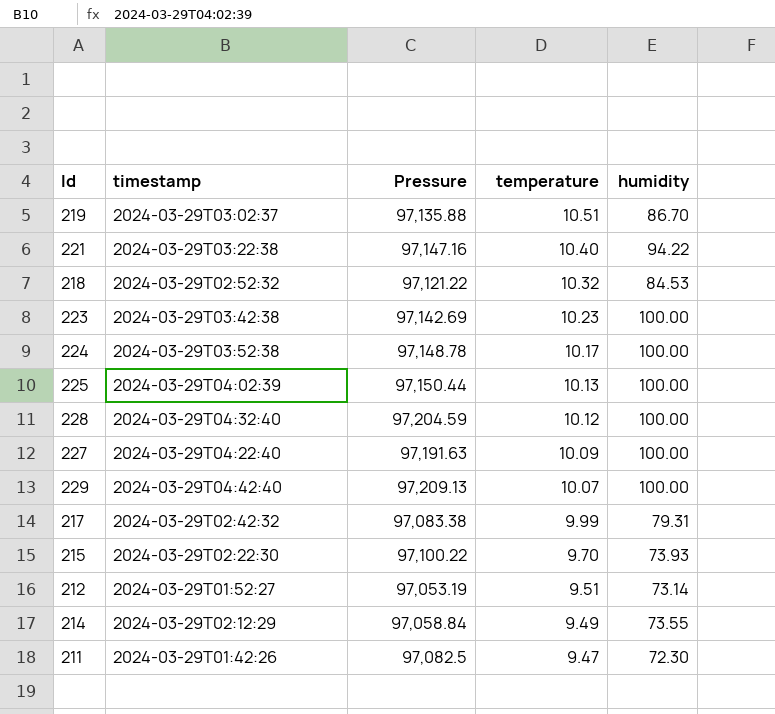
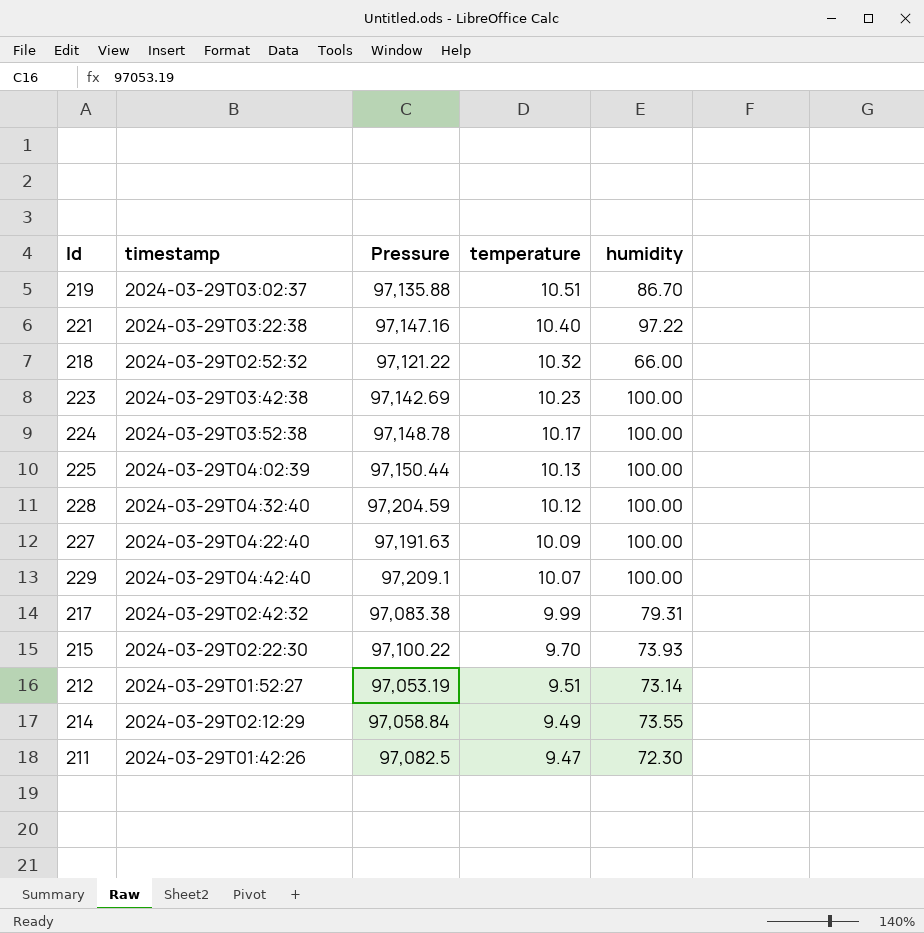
221 | humidity: 94.22 -> 97.22
218 | humidity: 84.53 -> 66.00
229 | Pressure: 97,209.13 -> 97,209.1

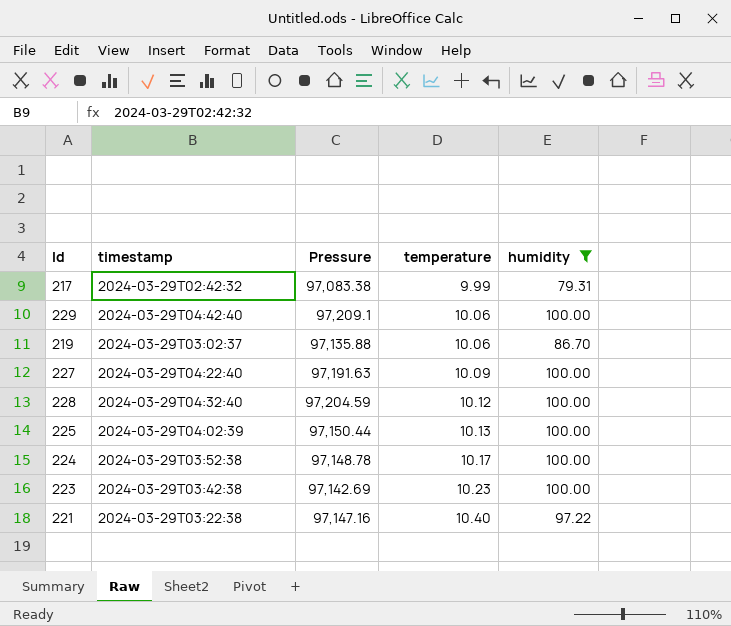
filter: none -> humidity >= 79.31
row order: temperature descending -> temperature ascending
229 | temperature: 10.07 -> 10.06
219 | temperature: 10.51 -> 10.06

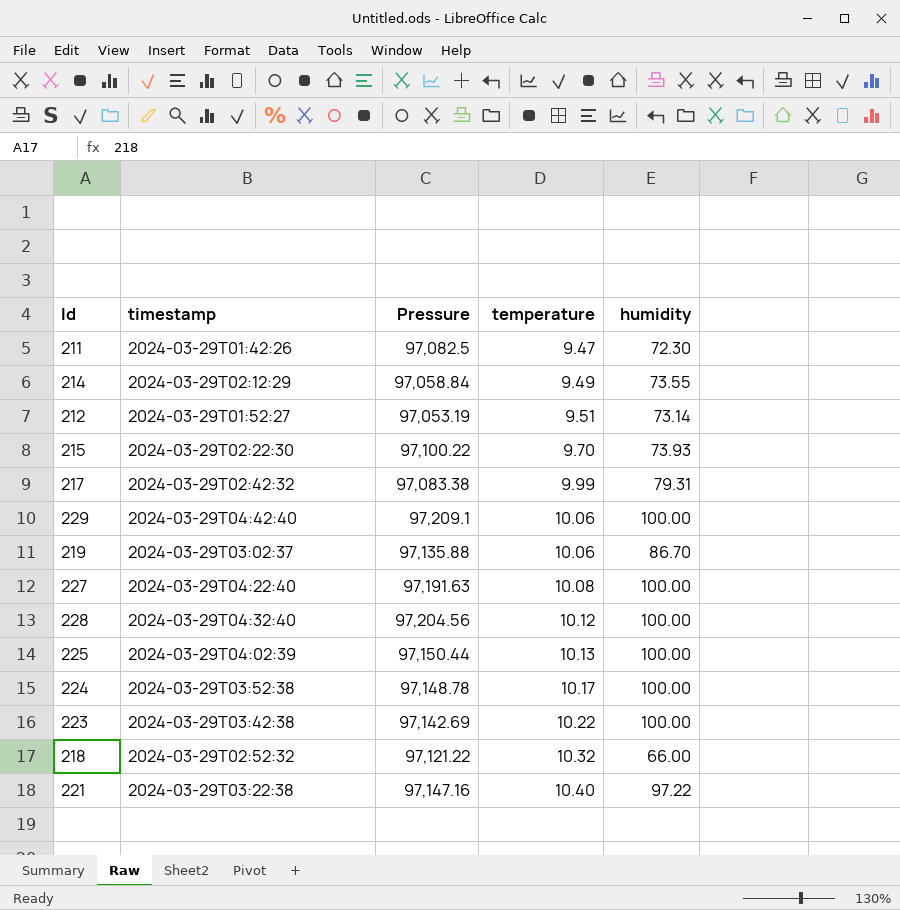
filter: humidity >= 79.31 -> none
227 | temperature: 10.09 -> 10.08
228 | Pressure: 97,204.59 -> 97,204.56
223 | temperature: 10.23 -> 10.22

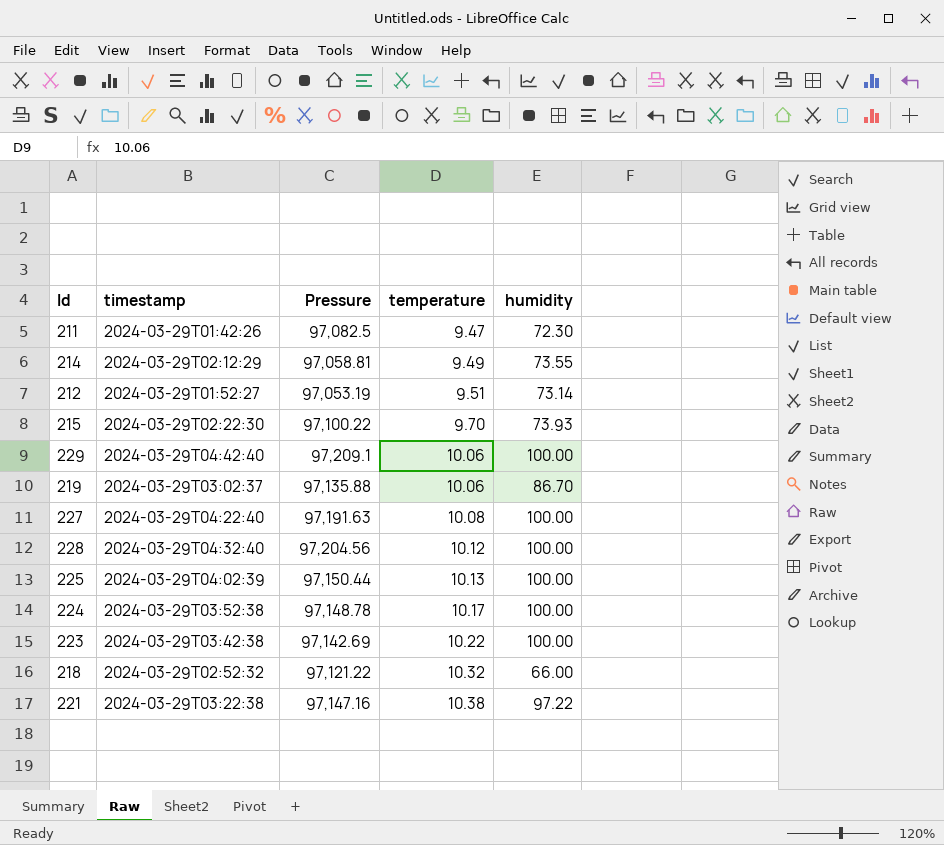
row 217: 2024-03-29T02:42:32 | 97,083.38 | 9.99 | 79.31 -> none
214 | Pressure: 97,058.84 -> 97,058.81
221 | temperature: 10.40 -> 10.38

